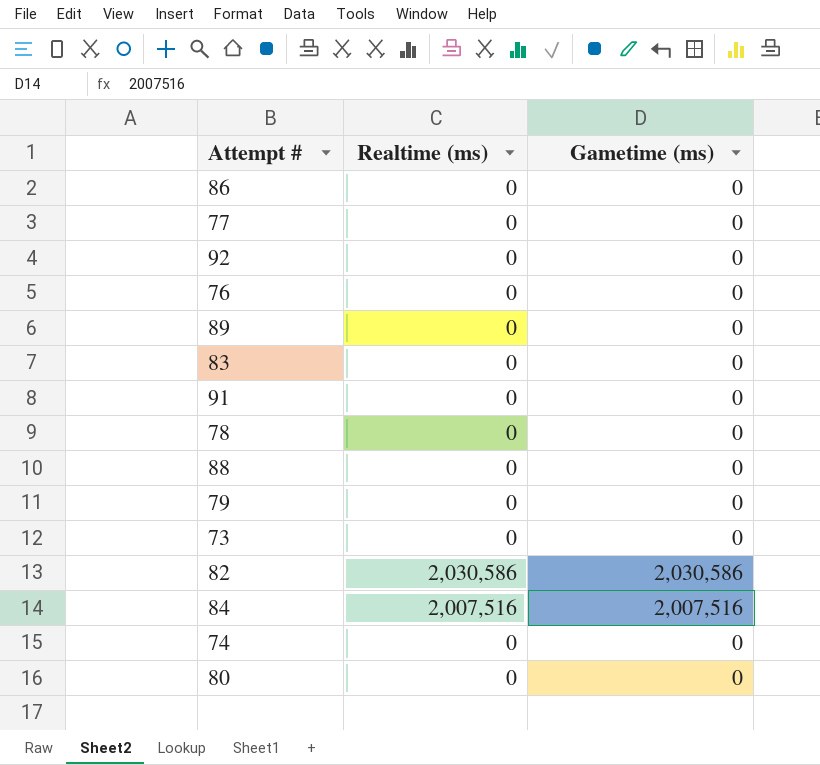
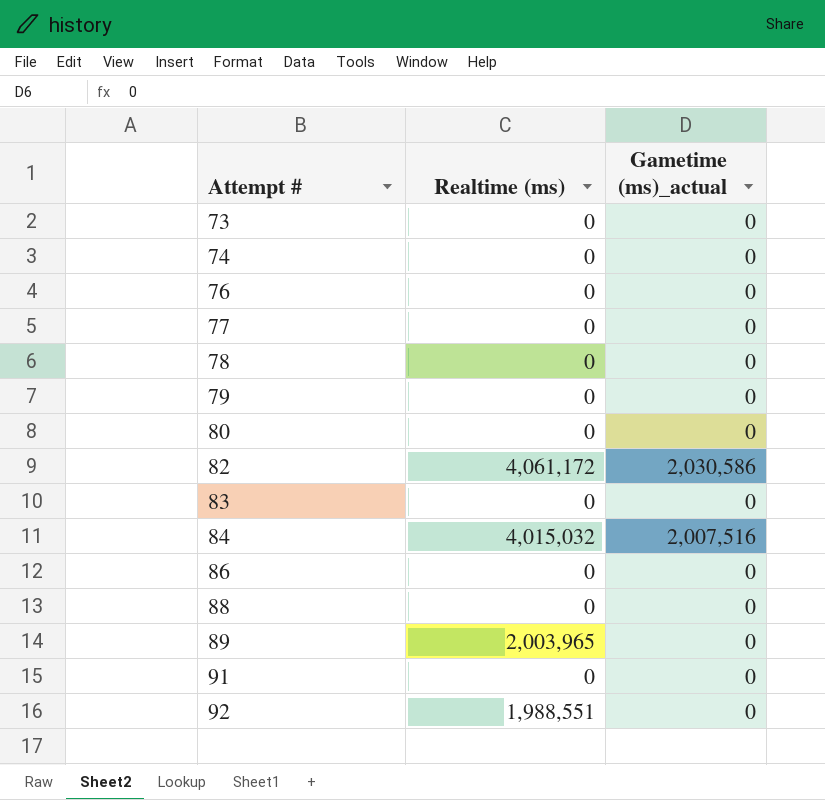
row order: none -> Attempt # ascending
column name: Gametime (ms) -> Gametime (ms)_actual
82 | Realtime (ms): 2,030,586 -> 4,061,172
84 | Realtime (ms): 2,007,516 -> 4,015,032
89 | Realtime (ms): 0 -> 2,003,965
92 | Realtime (ms): 0 -> 1,988,551

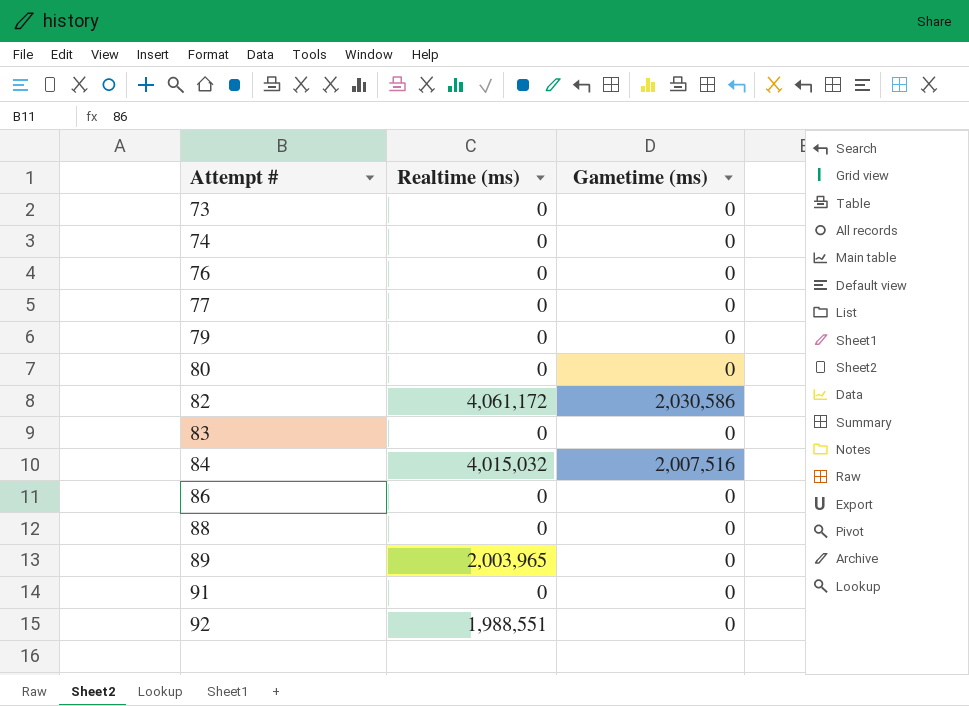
column name: Gametime (ms)_actual -> Gametime (ms)
row 78: 0 | 0 -> none

